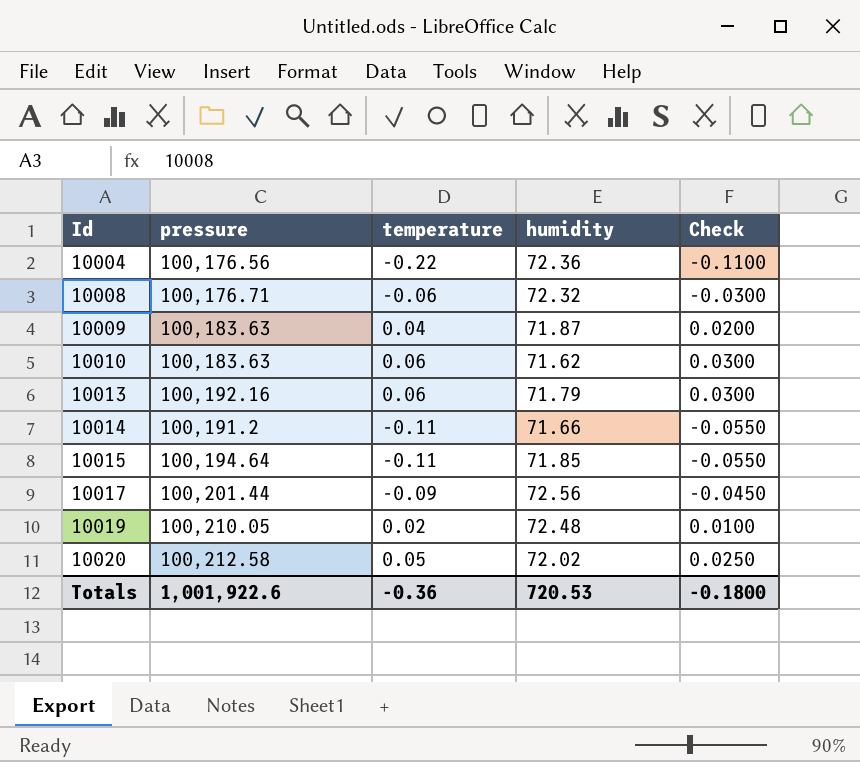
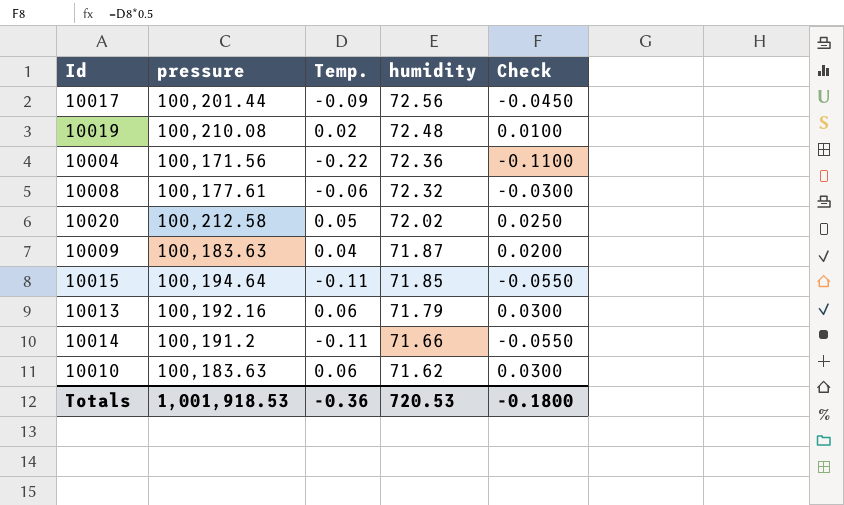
row order: Id ascending -> humidity descending
column name: temperature -> Temp.
10019 | pressure: 100,210.05 -> 100,210.08
10004 | pressure: 100,176.56 -> 100,171.56
10008 | pressure: 100,176.71 -> 100,177.61
Totals | pressure: 1,001,922.6 -> 1,001,918.53

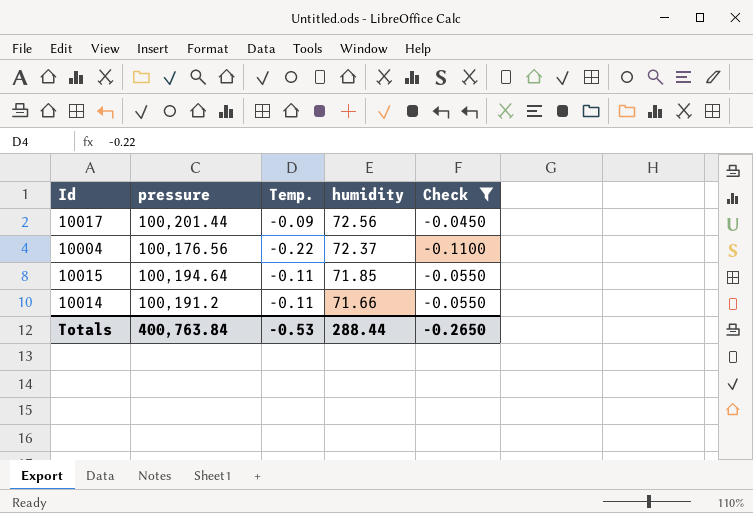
filter: none -> Check <= -0.0450
10004 | pressure: 100,171.56 -> 100,176.56
10004 | humidity: 72.36 -> 72.37
Totals | pressure: 1,001,918.53 -> 400,763.84
Totals | Temp.: -0.36 -> -0.53
Totals | humidity: 720.53 -> 288.44
Totals | Check: -0.1800 -> -0.2650

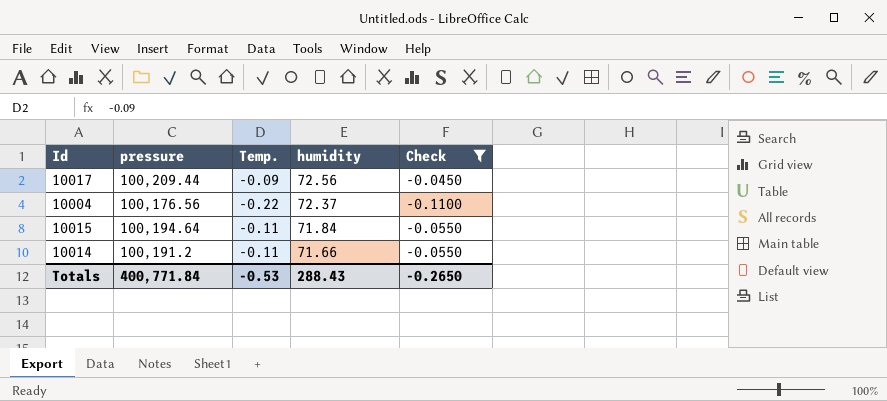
10017 | pressure: 100,201.44 -> 100,209.44
10015 | humidity: 71.85 -> 71.84
Totals | pressure: 400,763.84 -> 400,771.84
Totals | humidity: 288.44 -> 288.43

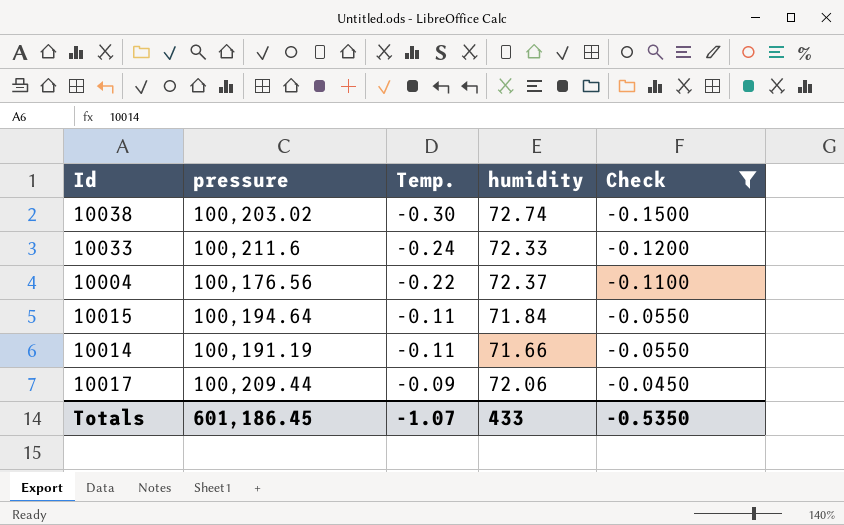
row order: humidity descending -> Temp. ascending
row 10038: none -> 100,203.02 | -0.30 | 72.74 | -0.1500
row 10033: none -> 100,211.6 | -0.24 | 72.33 | -0.1200
10014 | pressure: 100,191.2 -> 100,191.19
10017 | humidity: 72.56 -> 72.06
Totals | pressure: 400,771.84 -> 601,186.45
Totals | Temp.: -0.53 -> -1.07
Totals | humidity: 288.43 -> 433
Totals | Check: -0.2650 -> -0.5350

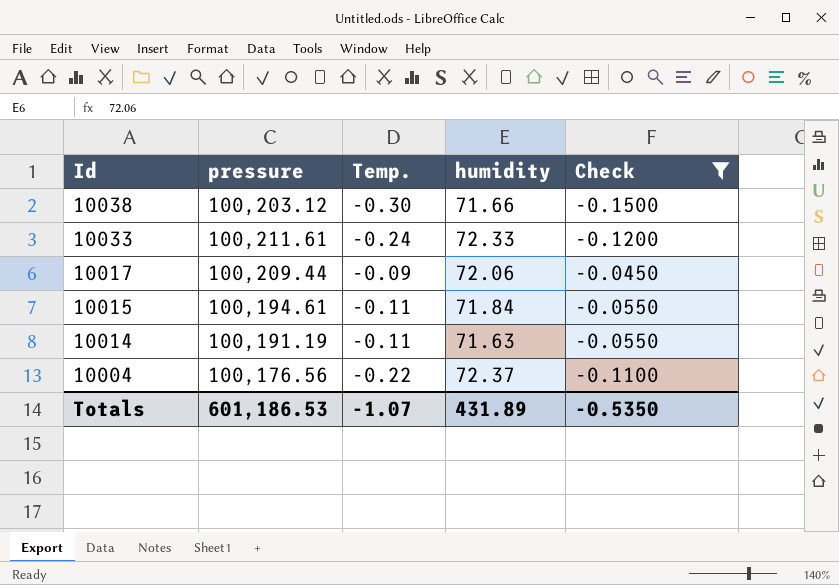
row order: Temp. ascending -> Id descending
10038 | pressure: 100,203.02 -> 100,203.12
10038 | humidity: 72.74 -> 71.66
10033 | pressure: 100,211.6 -> 100,211.61
10015 | pressure: 100,194.64 -> 100,194.61
10014 | humidity: 71.66 -> 71.63
Totals | pressure: 601,186.45 -> 601,186.53
Totals | humidity: 433 -> 431.89

